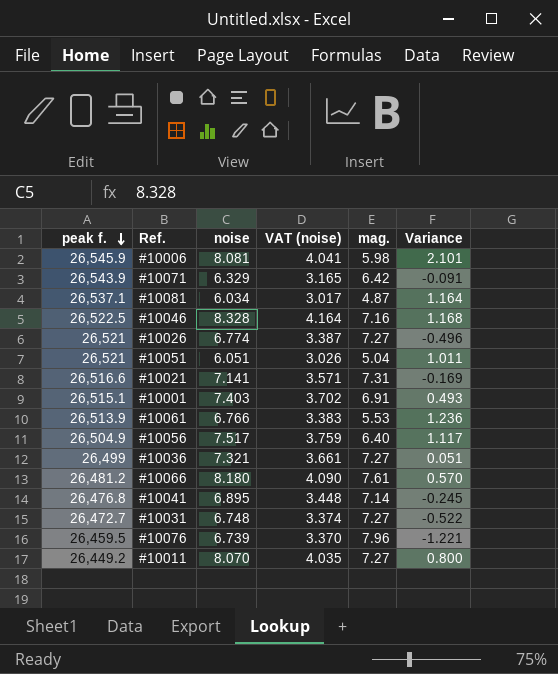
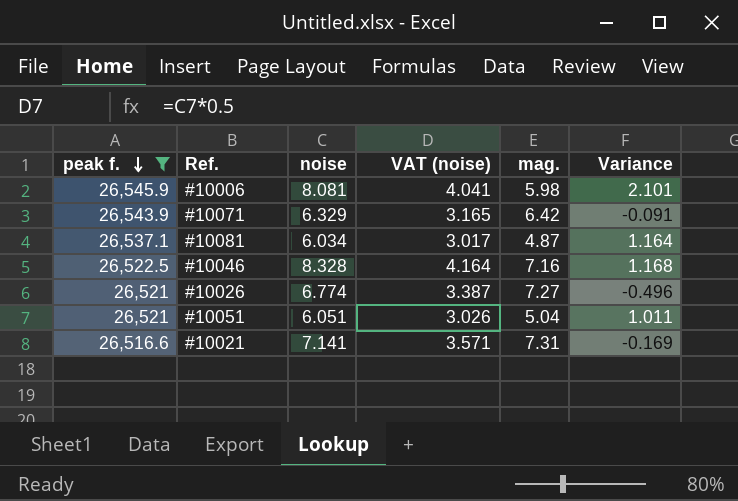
filter: none -> peak f. >= 26,516.6

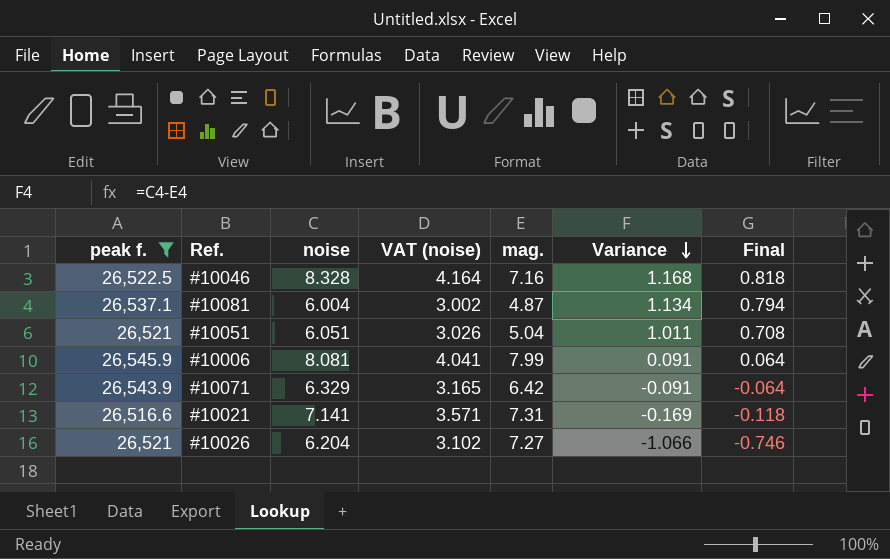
row order: peak f. descending -> Variance descending
column Final | formula: none -> [Variance] * 0.7
#10081 | noise: 6.034 -> 6.004
#10081 | VAT (noise): 3.017 -> 3.002
#10081 | Variance: 1.164 -> 1.134
#10006 | mag.: 5.98 -> 7.99
#10006 | Variance: 2.101 -> 0.091
#10026 | noise: 6.774 -> 6.204
#10026 | VAT (noise): 3.387 -> 3.102
#10026 | Variance: -0.496 -> -1.066

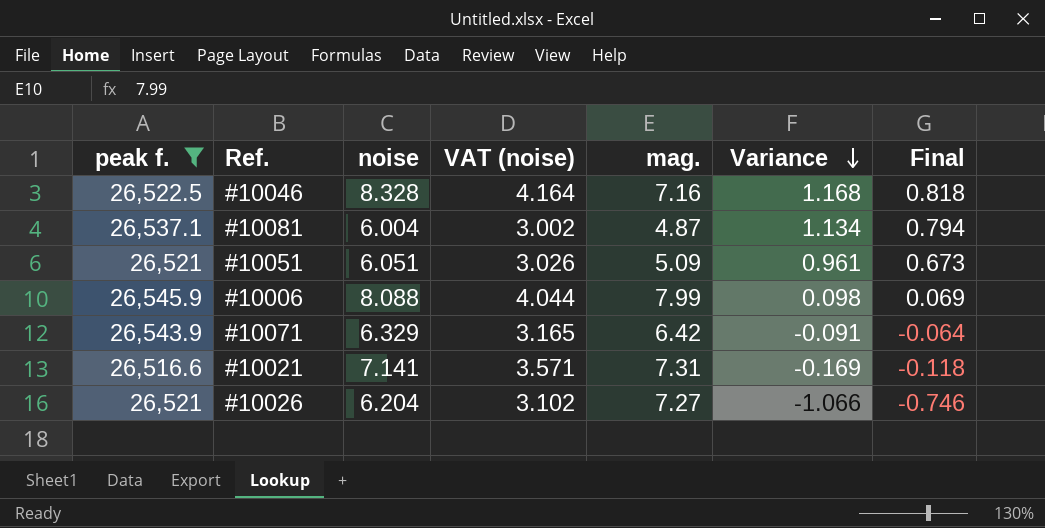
#10051 | mag.: 5.04 -> 5.09
#10051 | Variance: 1.011 -> 0.961
#10051 | Final: 0.708 -> 0.673
#10006 | noise: 8.081 -> 8.088
#10006 | VAT (noise): 4.041 -> 4.044
#10006 | Variance: 0.091 -> 0.098
#10006 | Final: 0.064 -> 0.069

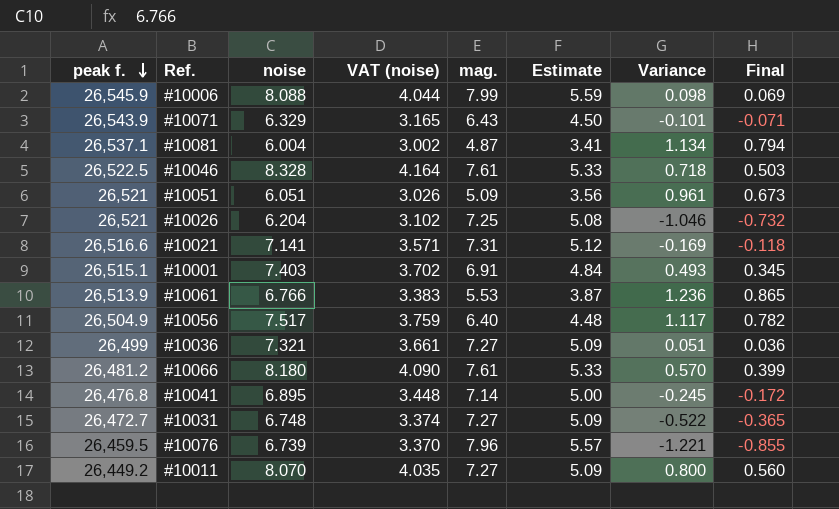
filter: peak f. >= 26,516.6 -> none
row order: Variance descending -> peak f. descending
column Estimate | formula: none -> [mag.] * 0.7
#10071 | mag.: 6.42 -> 6.43
#10071 | Variance: -0.091 -> -0.101
#10071 | Final: -0.064 -> -0.071
#10046 | mag.: 7.16 -> 7.61
#10046 | Variance: 1.168 -> 0.718
#10046 | Final: 0.818 -> 0.503
#10026 | mag.: 7.27 -> 7.25
#10026 | Variance: -1.066 -> -1.046
#10026 | Final: -0.746 -> -0.732

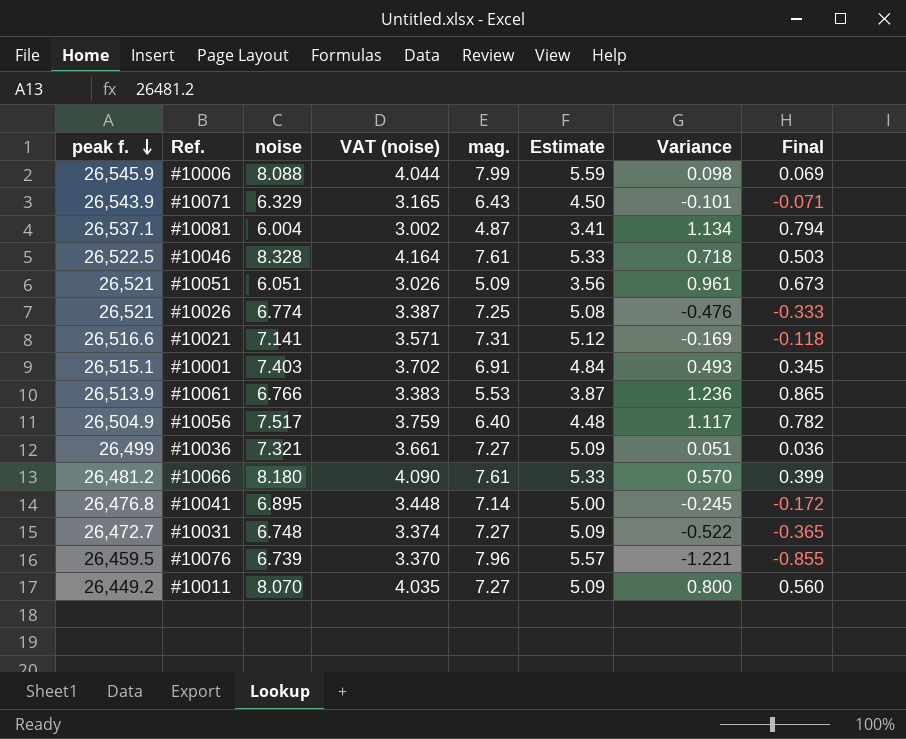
#10026 | noise: 6.204 -> 6.774
#10026 | VAT (noise): 3.102 -> 3.387
#10026 | Variance: -1.046 -> -0.476
#10026 | Final: -0.732 -> -0.333

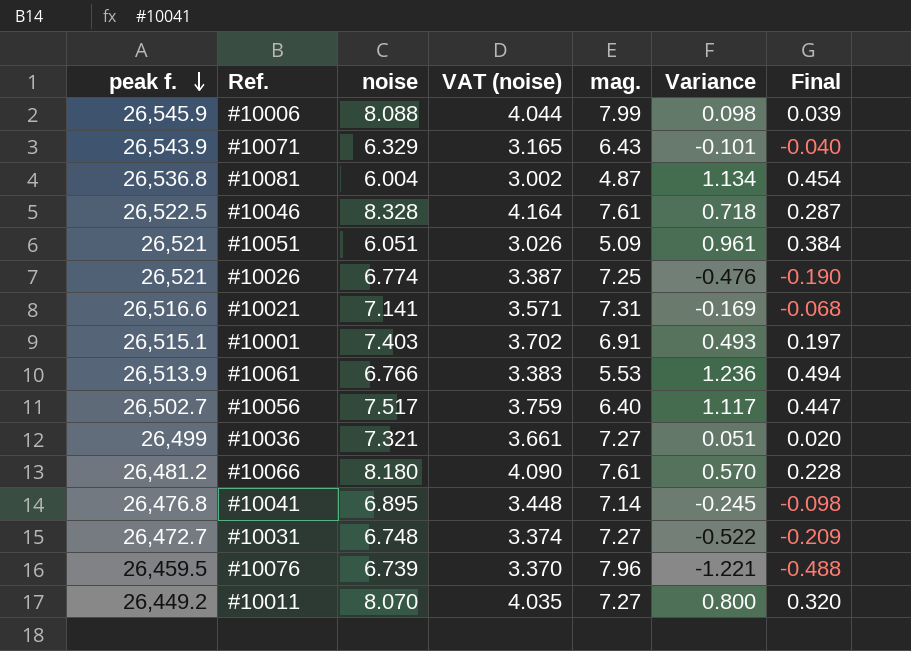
column Estimate | formula: [mag.] * 0.7 -> none
column Final | formula: [Variance] * 0.7 -> [Variance] * 0.4
#10081 | peak f.: 26,537.1 -> 26,536.8
#10056 | peak f.: 26,504.9 -> 26,502.7

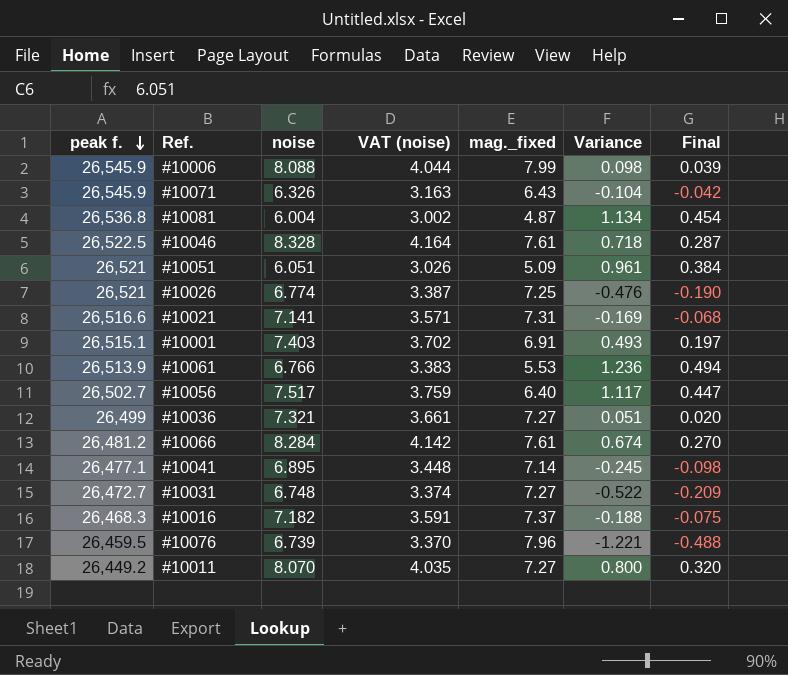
column name: mag. -> mag._fixed
#10071 | peak f.: 26,543.9 -> 26,545.9
#10071 | noise: 6.329 -> 6.326
#10071 | VAT (noise): 3.165 -> 3.163
#10071 | Variance: -0.101 -> -0.104
#10071 | Final: -0.040 -> -0.042
#10066 | noise: 8.180 -> 8.284
#10066 | VAT (noise): 4.090 -> 4.142
#10066 | Variance: 0.570 -> 0.674
#10066 | Final: 0.228 -> 0.270
#10041 | peak f.: 26,476.8 -> 26,477.1
row #10016: none -> 26,468.3 | 7.182 | 3.591 | 7.37 | -0.188 | -0.075

